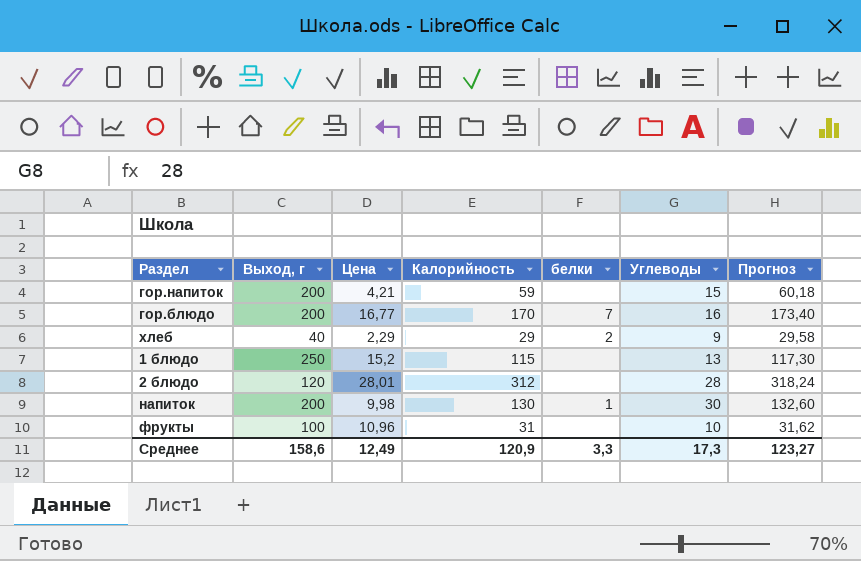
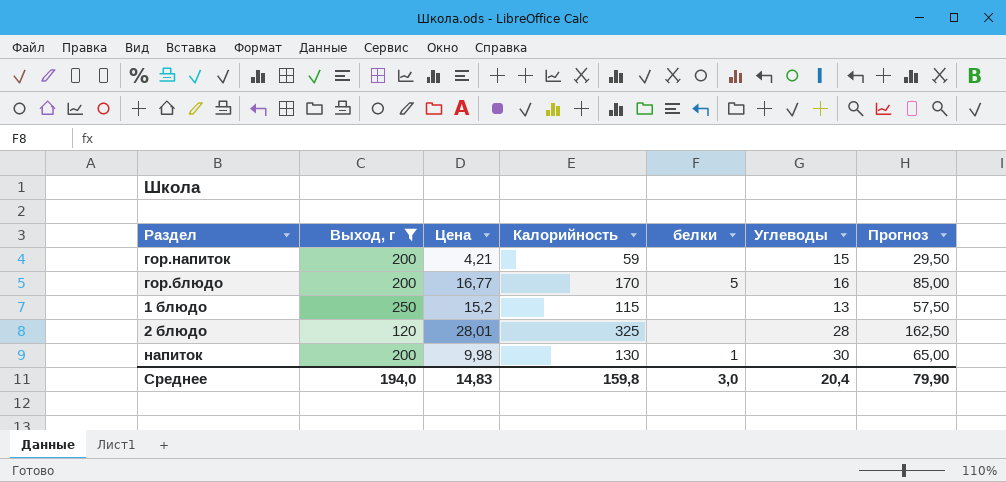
filter: none -> Выход, г >= 120
column Прогноз | formula: [Калорийность] * 1,02 -> [Калорийность] * 0,5
гор.блюдо | белки: 7 -> 5
2 блюдо | Калорийность: 312 -> 325
Среднее | Выход, г: 158,6 -> 194,0
Среднее | Цена: 12,49 -> 14,83
Среднее | Калорийность: 120,9 -> 159,8
Среднее | белки: 3,3 -> 3,0
Среднее | Углеводы: 17,3 -> 20,4
Среднее | Прогноз: 123,27 -> 79,90

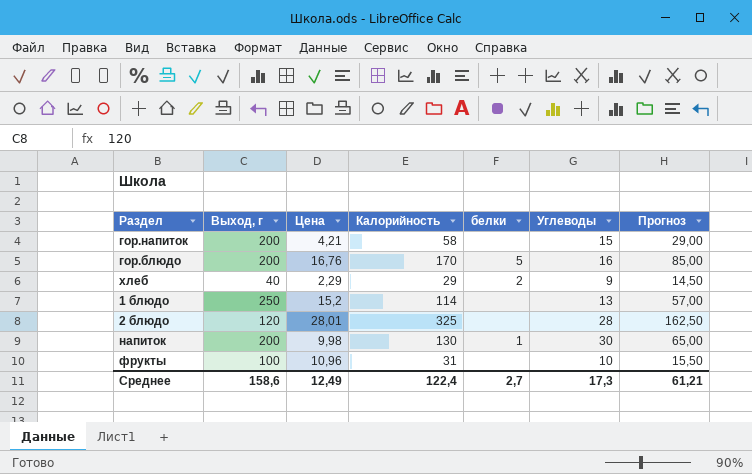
filter: Выход, г >= 120 -> none
гор.напиток | Калорийность: 59 -> 58
гор.напиток | Прогноз: 29,50 -> 29,00
гор.блюдо | Цена: 16,77 -> 16,76
1 блюдо | Калорийность: 115 -> 114
1 блюдо | Прогноз: 57,50 -> 57,00
Среднее | Выход, г: 194,0 -> 158,6
Среднее | Цена: 14,83 -> 12,49
Среднее | Калорийность: 159,8 -> 122,4
Среднее | белки: 3,0 -> 2,7
Среднее | Углеводы: 20,4 -> 17,3
Среднее | Прогноз: 79,90 -> 61,21

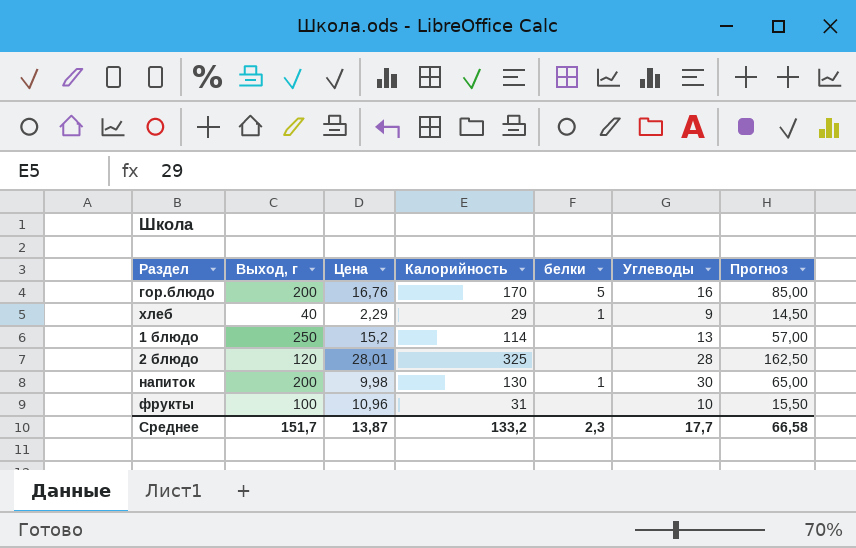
row гор.напиток: 200 | 4,21 | 58 | none | 15 | 29,00 -> none
хлеб | белки: 2 -> 1
Среднее | Выход, г: 158,6 -> 151,7
Среднее | Цена: 12,49 -> 13,87
Среднее | Калорийность: 122,4 -> 133,2
Среднее | белки: 2,7 -> 2,3
Среднее | Углеводы: 17,3 -> 17,7
Среднее | Прогноз: 61,21 -> 66,58

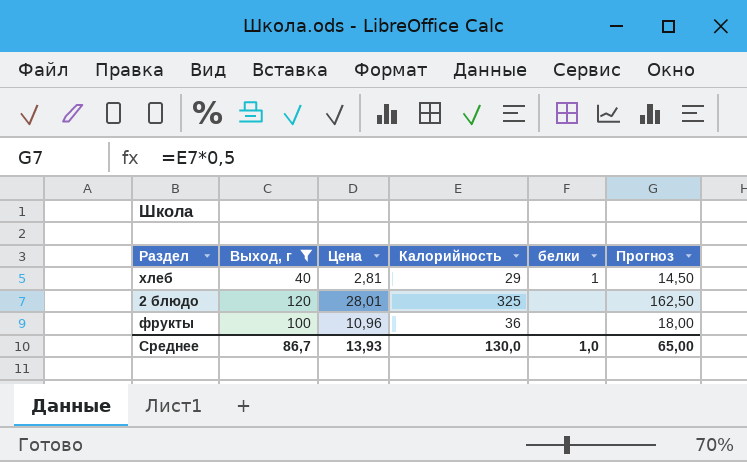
filter: none -> Выход, г <= 120
column Углеводы | position: 6 -> none
хлеб | Цена: 2,29 -> 2,81
фрукты | Калорийность: 31 -> 36
фрукты | Прогноз: 15,50 -> 18,00
Среднее | Выход, г: 151,7 -> 86,7
Среднее | Цена: 13,87 -> 13,93
Среднее | Калорийность: 133,2 -> 130,0
Среднее | белки: 2,3 -> 1,0
Среднее | Прогноз: 66,58 -> 65,00

